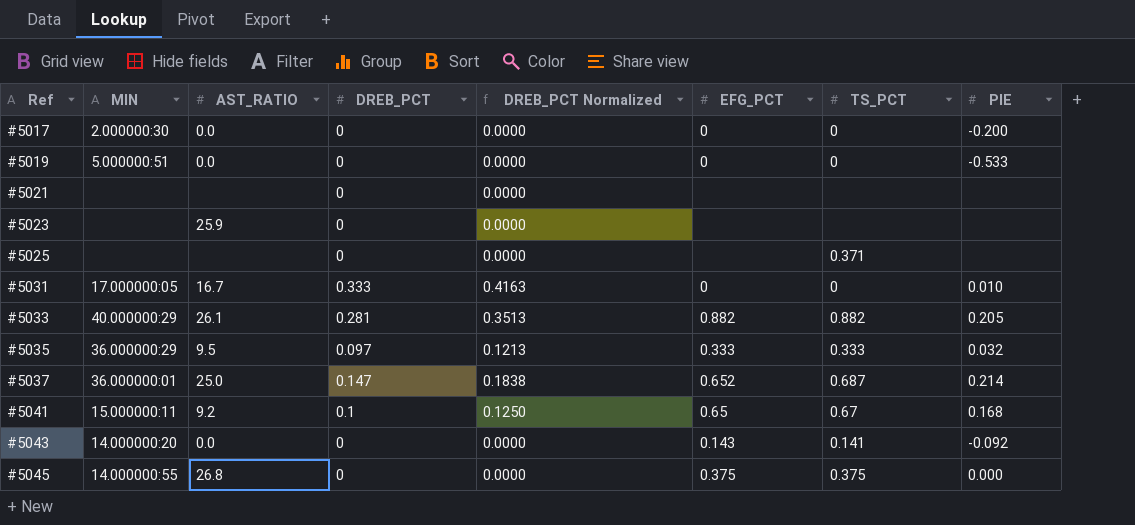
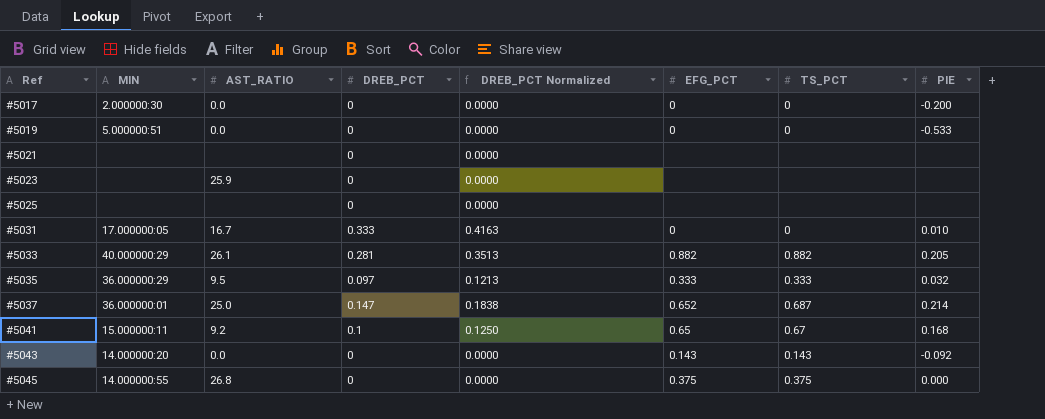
#5025 | TS_PCT: 0.371 -> none
#5043 | TS_PCT: 0.141 -> 0.143

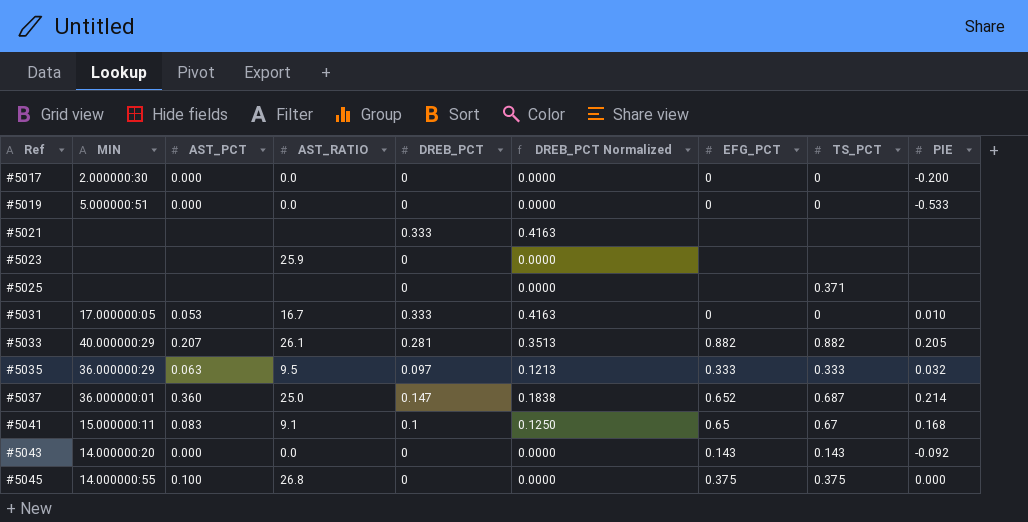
column AST_PCT | position: none -> 3
#5021 | DREB_PCT: 0 -> 0.333
#5021 | DREB_PCT Normalized: 0.0000 -> 0.4163
#5025 | TS_PCT: none -> 0.371
#5041 | AST_RATIO: 9.2 -> 9.1

